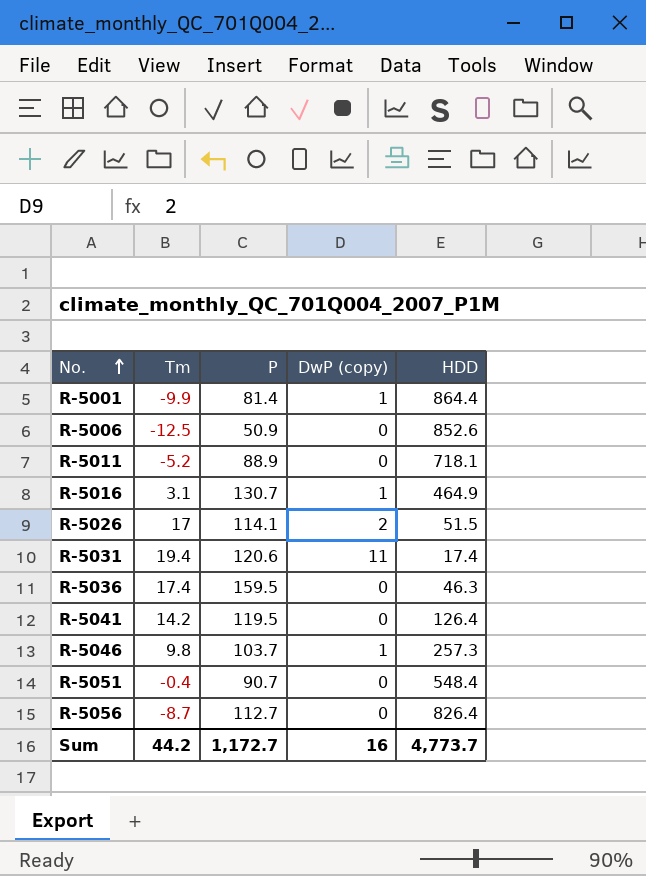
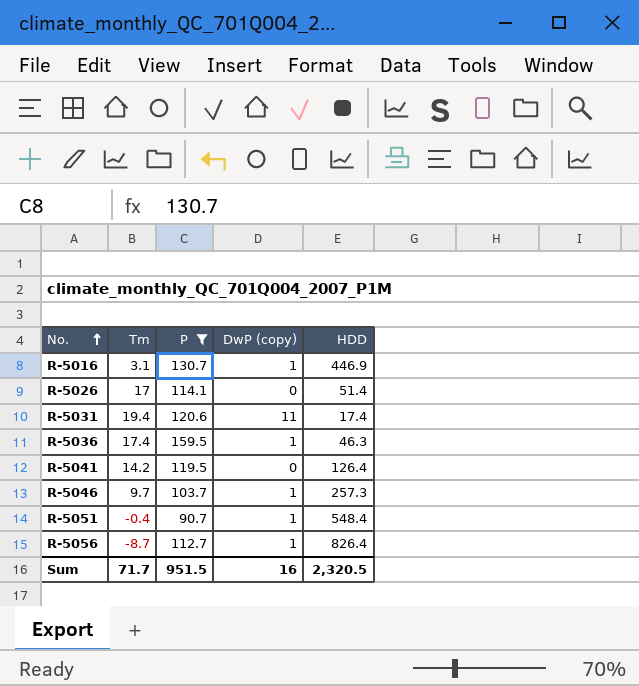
filter: none -> P >= 90.7
R-5016 | HDD: 464.9 -> 446.9
R-5026 | DwP (copy): 2 -> 0
R-5026 | HDD: 51.5 -> 51.4
R-5036 | DwP (copy): 0 -> 1
R-5046 | Tm: 9.8 -> 9.7
R-5051 | DwP (copy): 0 -> 1
R-5056 | DwP (copy): 0 -> 1
Sum | Tm: 44.2 -> 71.7
Sum | P: 1,172.7 -> 951.5
Sum | HDD: 4,773.7 -> 2,320.5

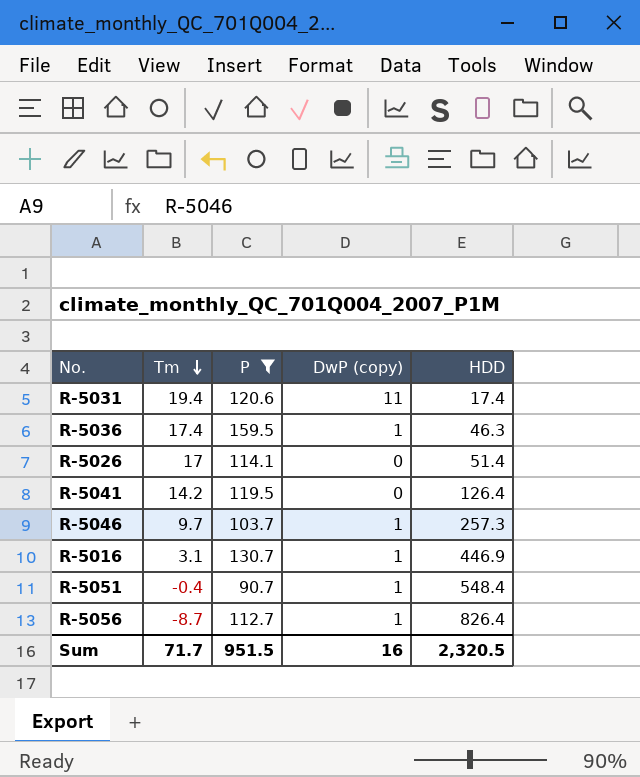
row order: No. ascending -> Tm descending

